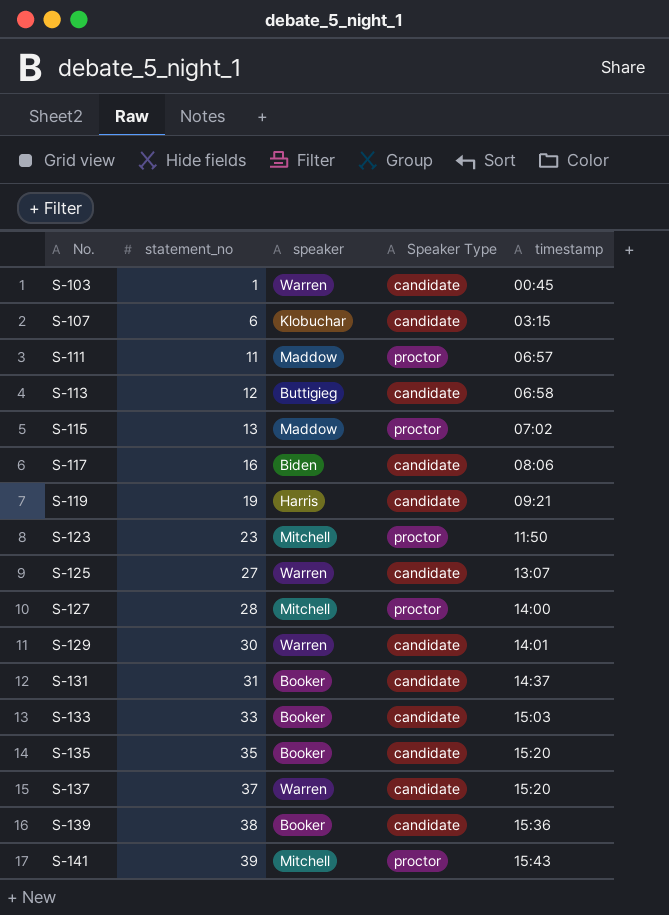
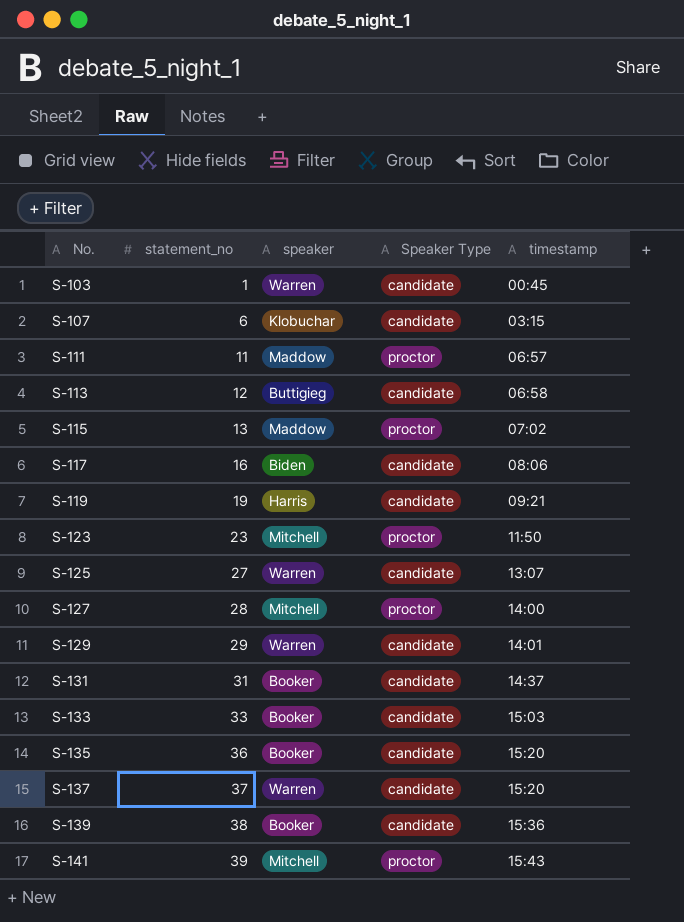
S-129 | statement_no: 30 -> 29
S-135 | statement_no: 35 -> 36

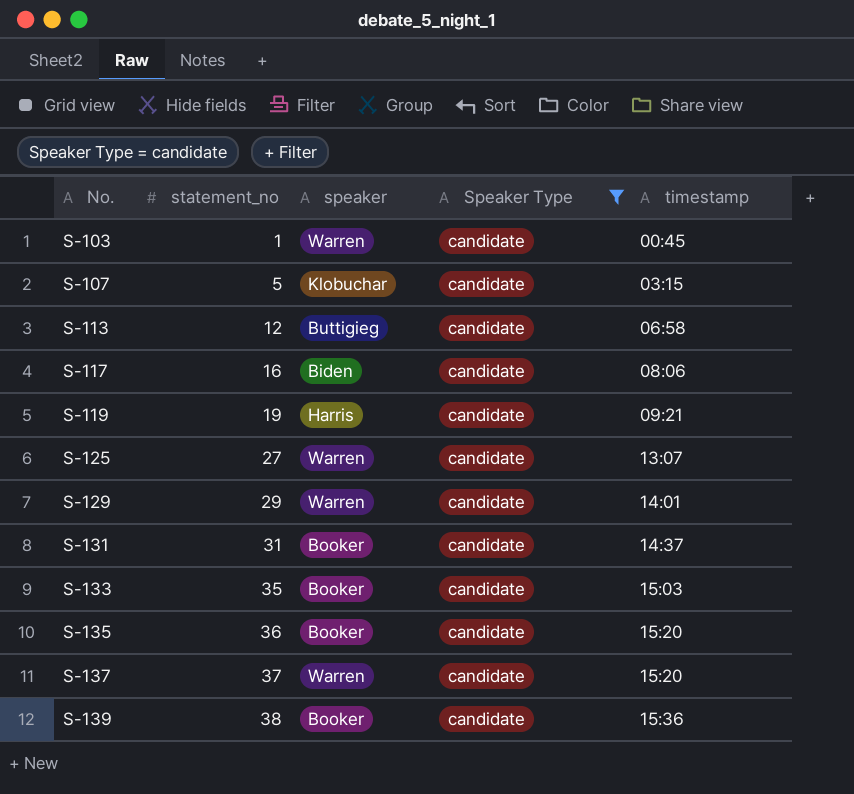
filter: none -> Speaker Type = candidate
S-107 | statement_no: 6 -> 5
S-133 | statement_no: 33 -> 35

